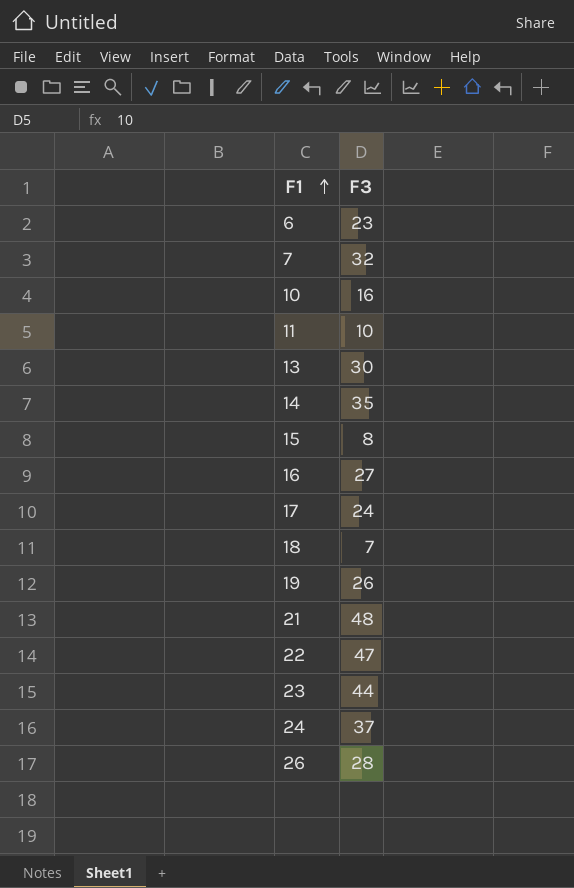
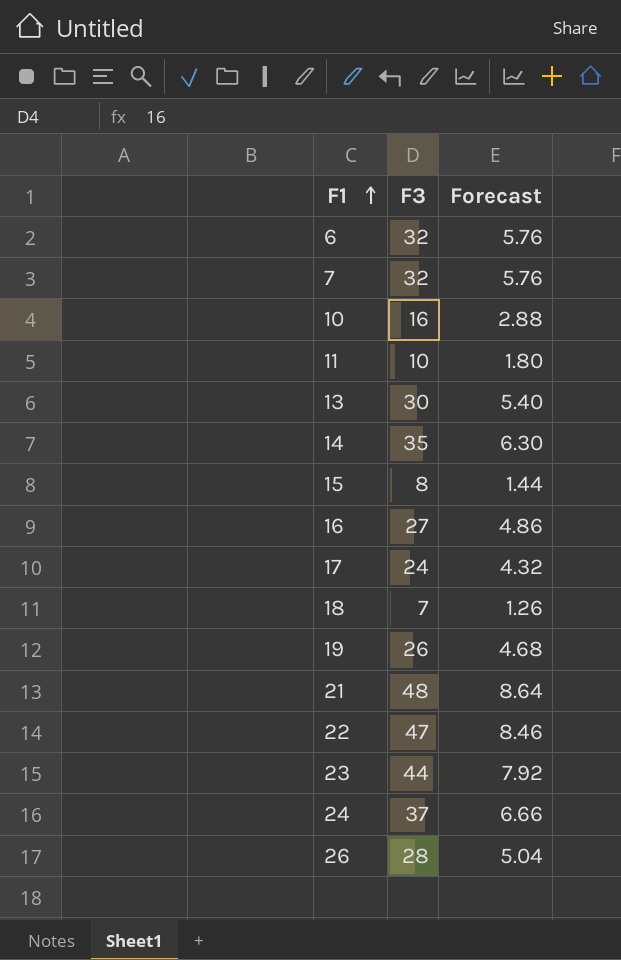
column Forecast | formula: none -> [F3] * 0.18
6 | F3: 23 -> 32

